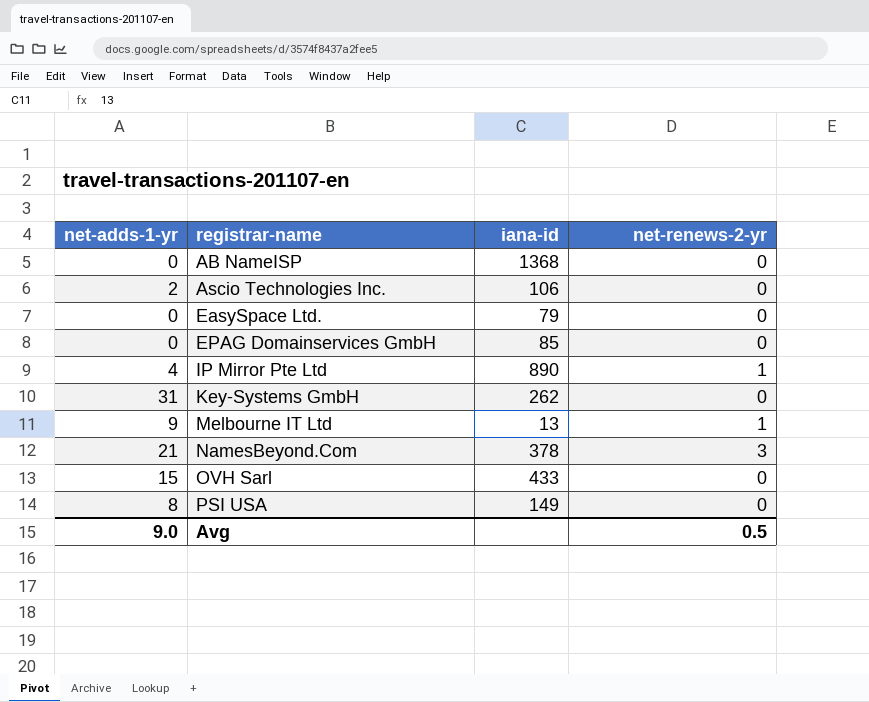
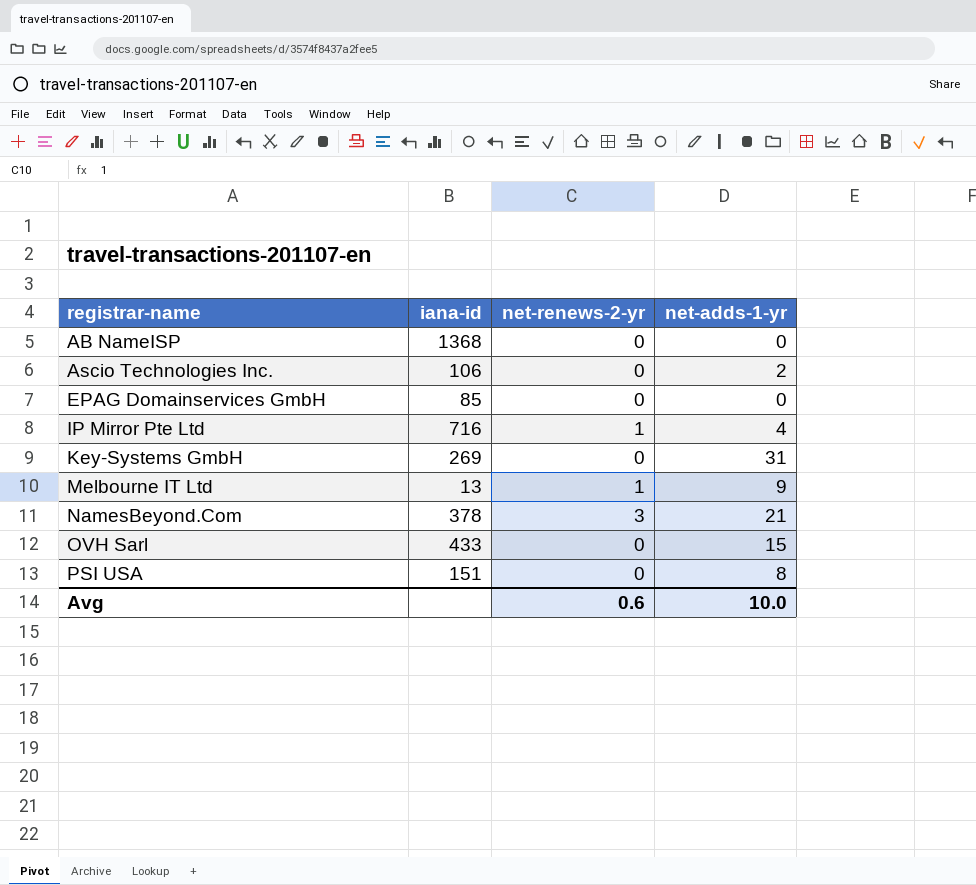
column net-adds-1-yr | position: 1 -> 4
row EasySpace Ltd.: 0 | 79 | 0 -> none
IP Mirror Pte Ltd | iana-id: 890 -> 716
Key-Systems GmbH | iana-id: 262 -> 269
PSI USA | iana-id: 149 -> 151
Avg | net-renews-2-yr: 0.5 -> 0.6
Avg | net-adds-1-yr: 9.0 -> 10.0

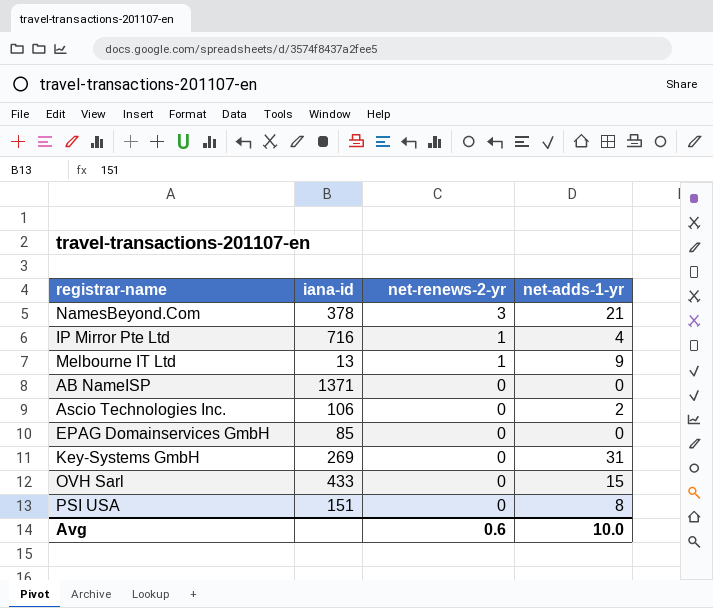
row order: registrar-name ascending -> net-renews-2-yr descending
AB NameISP | iana-id: 1368 -> 1371

